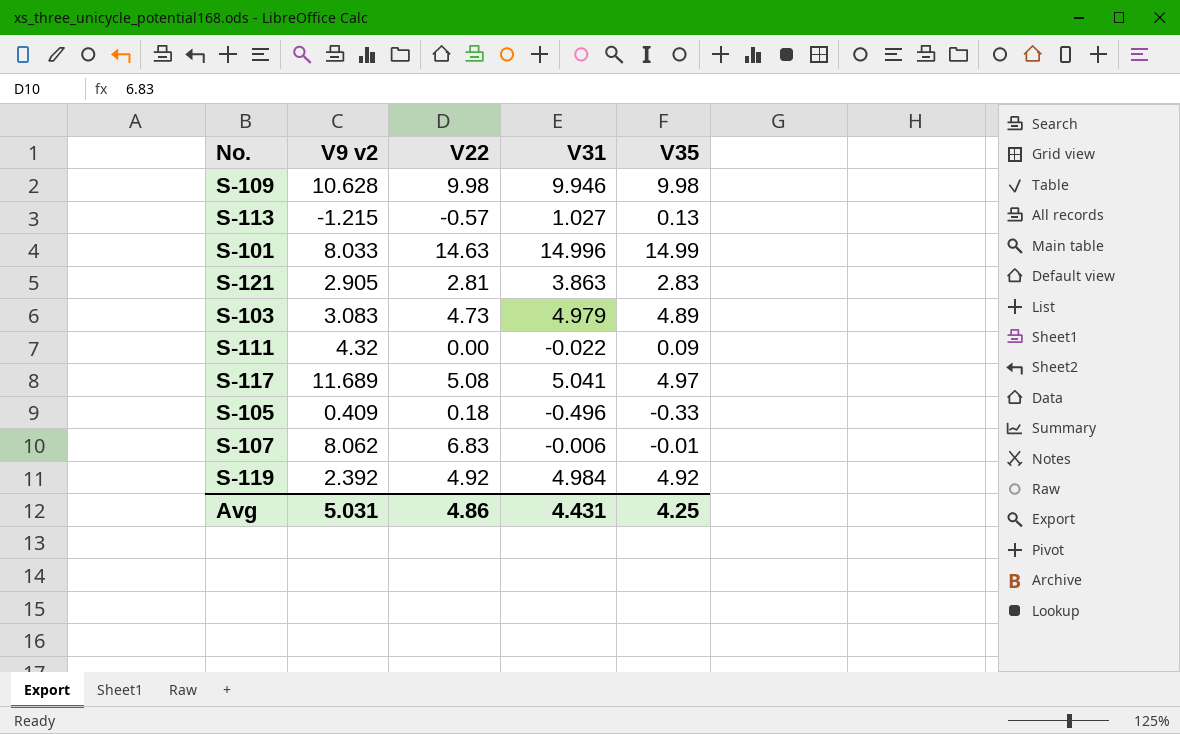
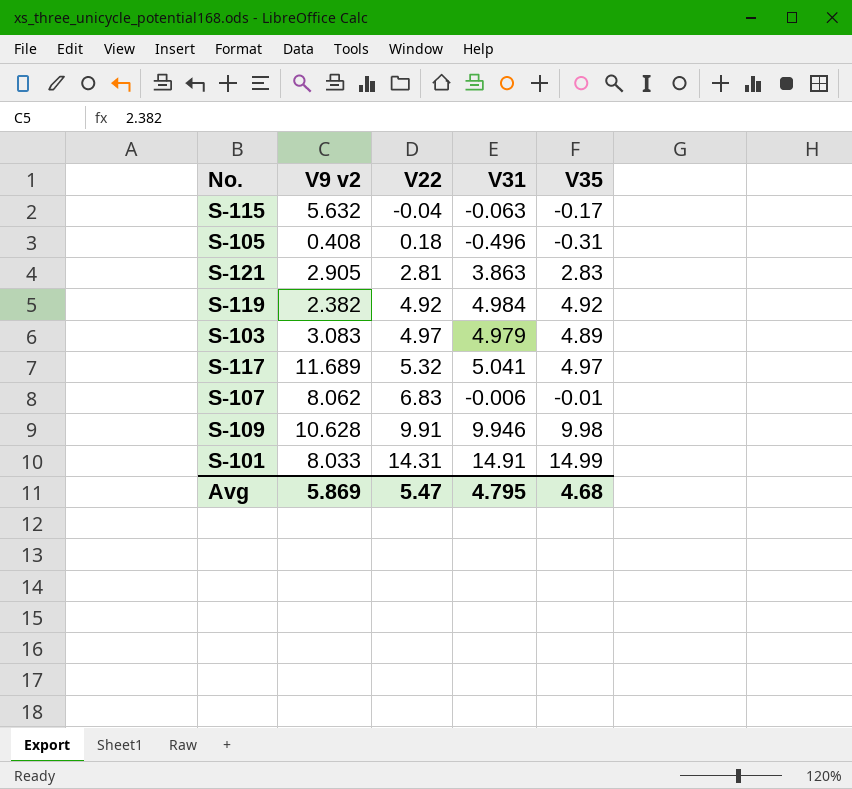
row order: none -> V22 ascending
row S-113: -1.215 | -0.57 | 1.027 | 0.13 -> none
row S-111: 4.32 | 0.00 | -0.022 | 0.09 -> none
row S-115: none -> 5.632 | -0.04 | -0.063 | -0.17
S-105 | V9 v2: 0.409 -> 0.408
S-105 | V35: -0.33 -> -0.31
S-119 | V9 v2: 2.392 -> 2.382
S-103 | V22: 4.73 -> 4.97
S-117 | V22: 5.08 -> 5.32
S-109 | V22: 9.98 -> 9.91
S-101 | V22: 14.63 -> 14.31
S-101 | V31: 14.996 -> 14.91
Avg | V9 v2: 5.031 -> 5.869
Avg | V22: 4.86 -> 5.47
Avg | V31: 4.431 -> 4.795
Avg | V35: 4.25 -> 4.68

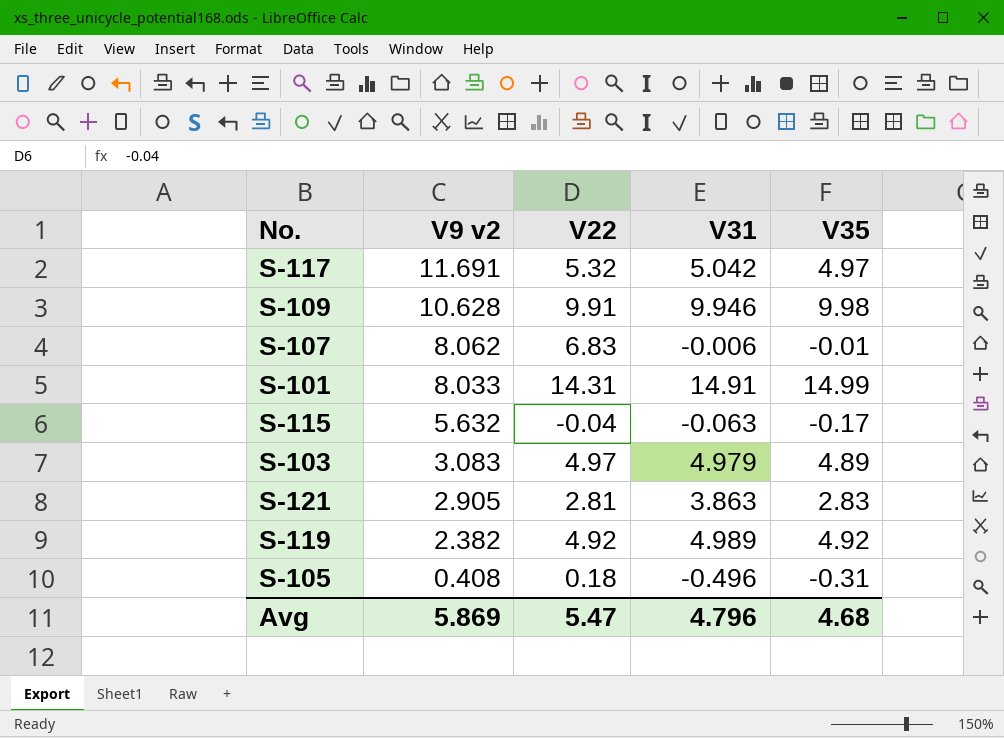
row order: V22 ascending -> V9 v2 descending
S-117 | V9 v2: 11.689 -> 11.691
S-117 | V31: 5.041 -> 5.042
S-119 | V31: 4.984 -> 4.989
Avg | V31: 4.795 -> 4.796

